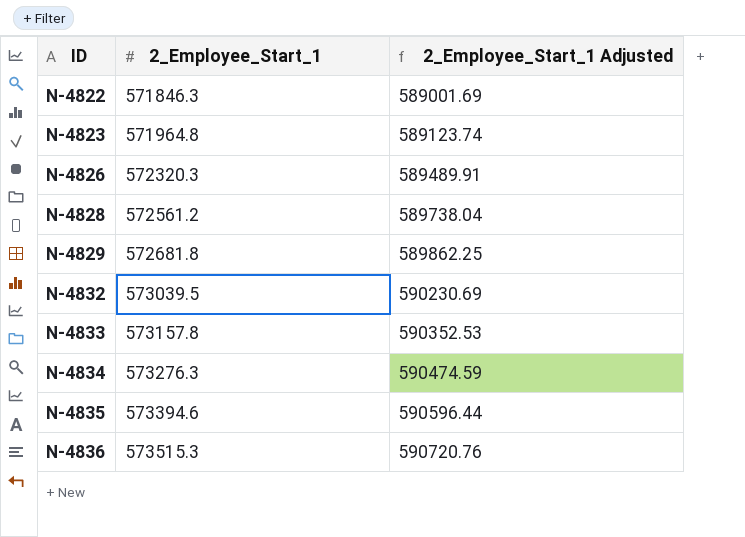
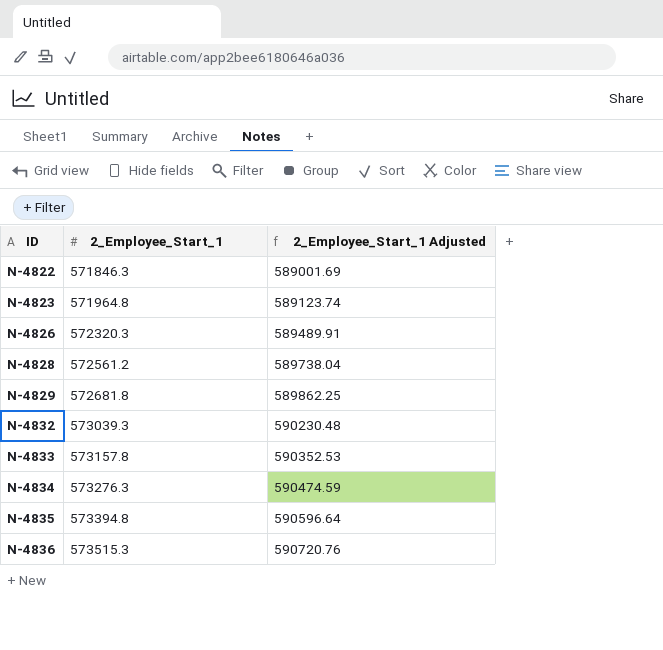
N-4832 | 2_Employee_Start_1: 573039.5 -> 573039.3
N-4832 | 2_Employee_Start_1 Adjusted: 590230.69 -> 590230.48
N-4835 | 2_Employee_Start_1: 573394.6 -> 573394.8
N-4835 | 2_Employee_Start_1 Adjusted: 590596.44 -> 590596.64

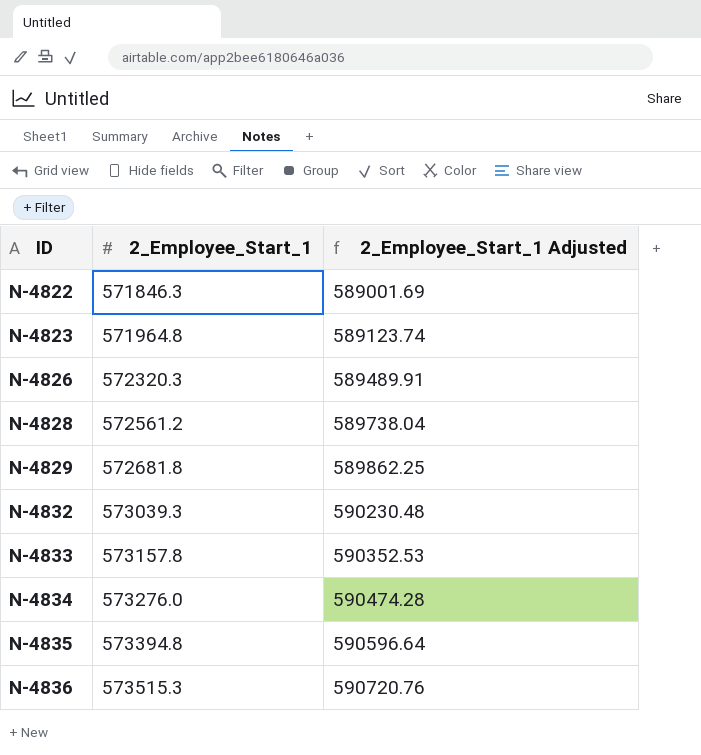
N-4834 | 2_Employee_Start_1: 573276.3 -> 573276.0
N-4834 | 2_Employee_Start_1 Adjusted: 590474.59 -> 590474.28

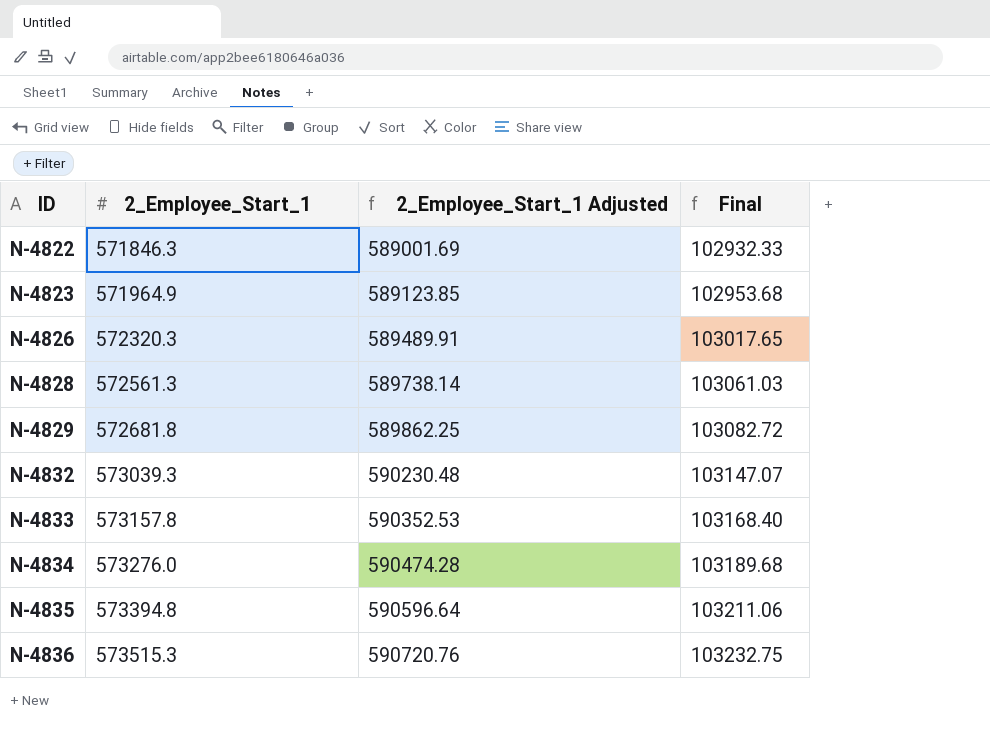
column Final | formula: none -> [2_Employee_Start_1] * 0.18
N-4823 | 2_Employee_Start_1: 571964.8 -> 571964.9
N-4823 | 2_Employee_Start_1 Adjusted: 589123.74 -> 589123.85
N-4828 | 2_Employee_Start_1: 572561.2 -> 572561.3
N-4828 | 2_Employee_Start_1 Adjusted: 589738.04 -> 589738.14

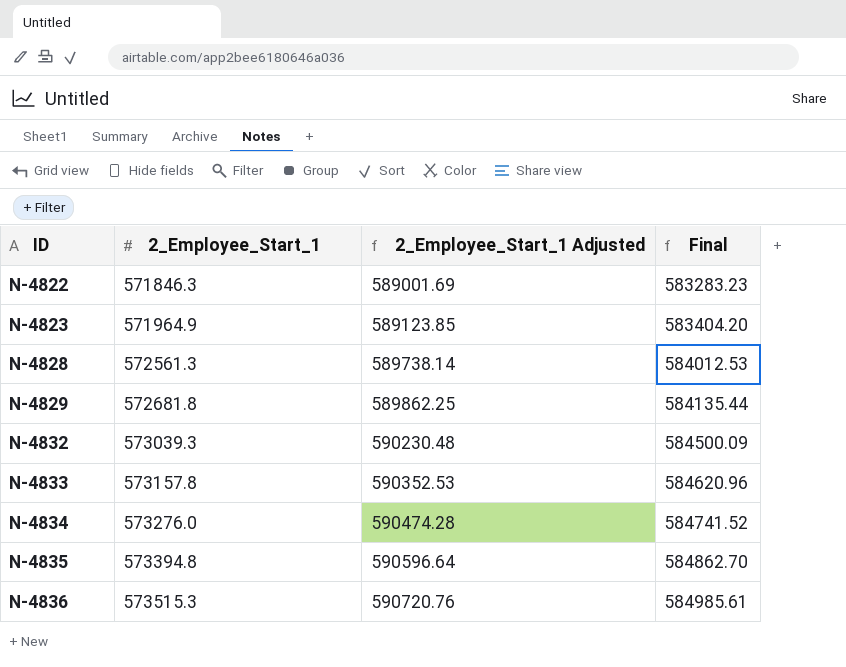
column Final | formula: [2_Employee_Start_1] * 0.18 -> [2_Employee_Start_1] * 1.02
row N-4826: 572320.3 | 589489.91 | 103017.65 -> none

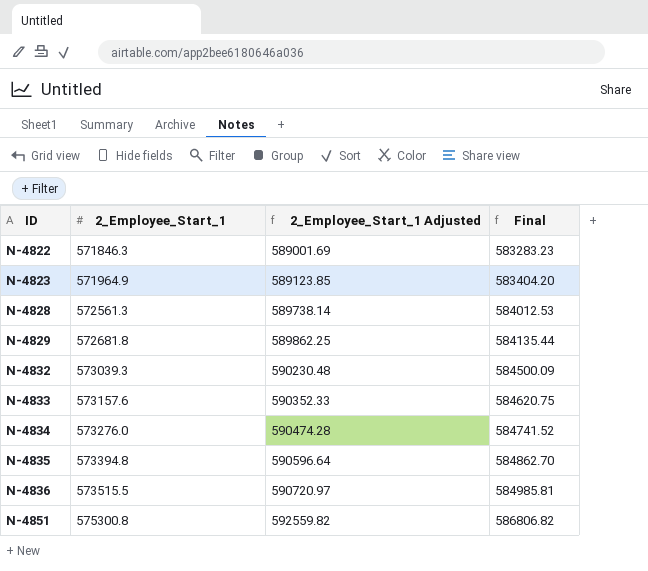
N-4833 | 2_Employee_Start_1: 573157.8 -> 573157.6
N-4833 | 2_Employee_Start_1 Adjusted: 590352.53 -> 590352.33
N-4833 | Final: 584620.96 -> 584620.75
N-4836 | 2_Employee_Start_1: 573515.3 -> 573515.5
N-4836 | 2_Employee_Start_1 Adjusted: 590720.76 -> 590720.97
N-4836 | Final: 584985.61 -> 584985.81
row N-4851: none -> 575300.8 | 592559.82 | 586806.82

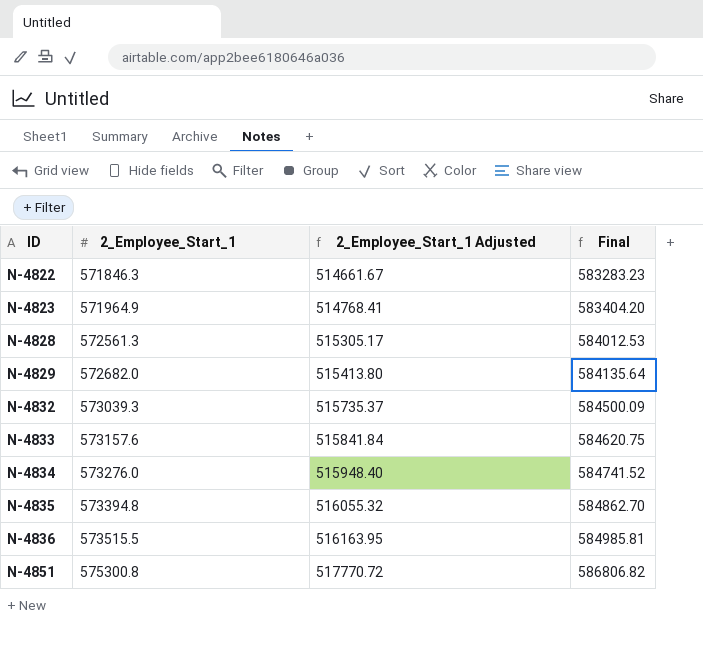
column 2_Employee_Start_1 Adjusted | formula: [2_Employee_Start_1] * 1.03 -> [2_Employee_Start_1] * 0.9
N-4829 | 2_Employee_Start_1: 572681.8 -> 572682.0
N-4829 | Final: 584135.44 -> 584135.64

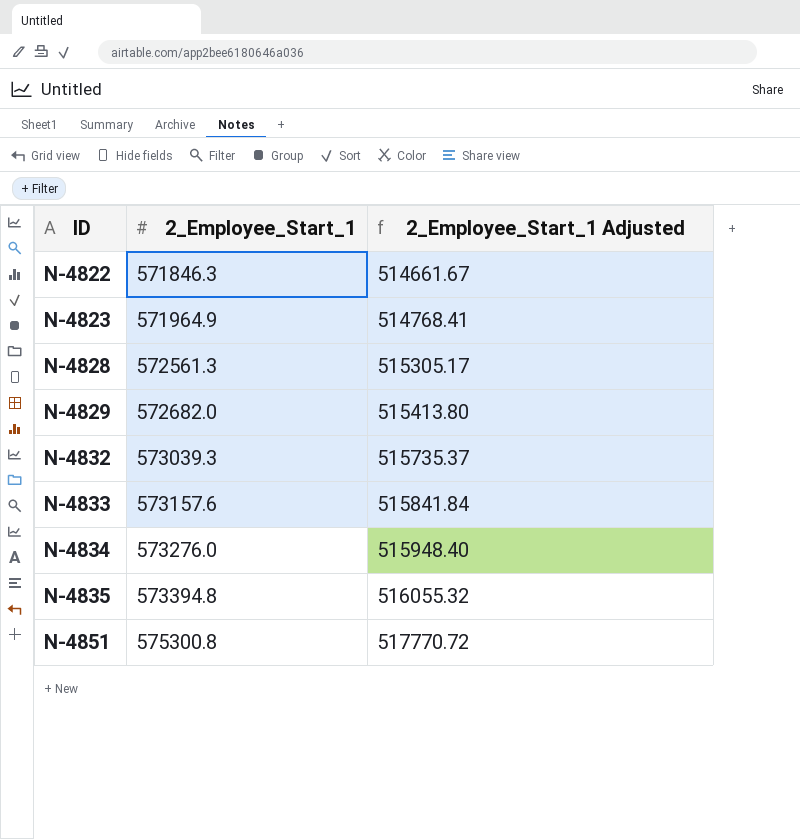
column Final | formula: [2_Employee_Start_1] * 1.02 -> none
row N-4836: 573515.5 | 516163.95 | 584985.81 -> none

